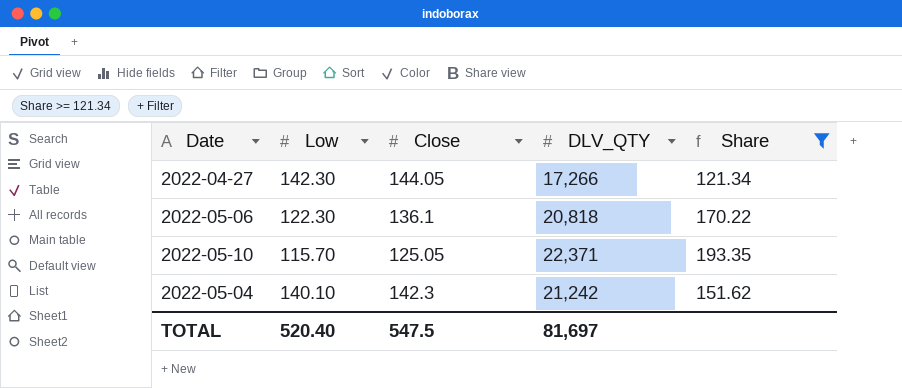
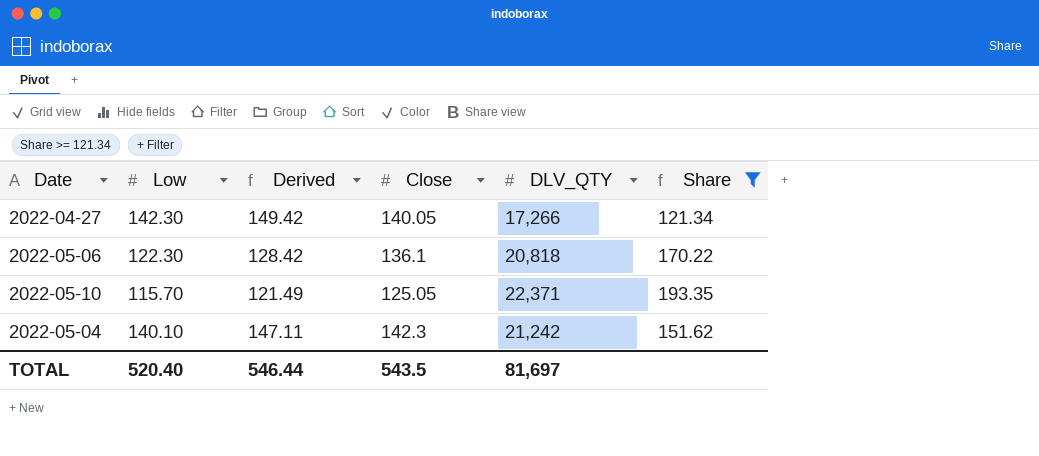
column Derived | formula: none -> [Low] * 1.05
2022-04-27 | Close: 144.05 -> 140.05
TOTAL | Close: 547.5 -> 543.5

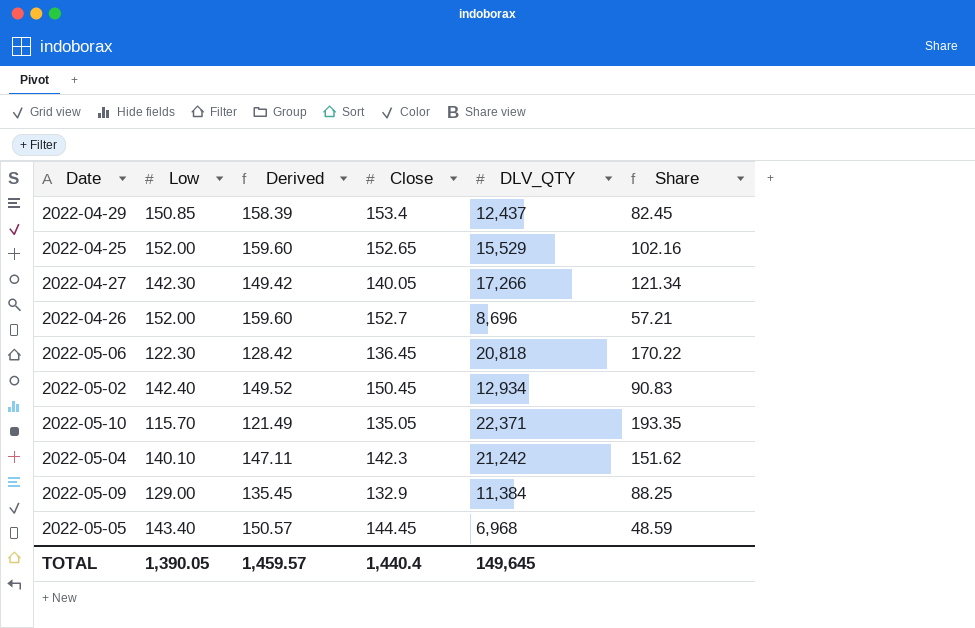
filter: Share >= 121.34 -> none
2022-05-06 | Close: 136.1 -> 136.45
2022-05-10 | Close: 125.05 -> 135.05
TOTAL | Low: 520.40 -> 1,390.05
TOTAL | Derived: 546.44 -> 1,459.57
TOTAL | Close: 543.5 -> 1,440.4
TOTAL | DLV_QTY: 81,697 -> 149,645

